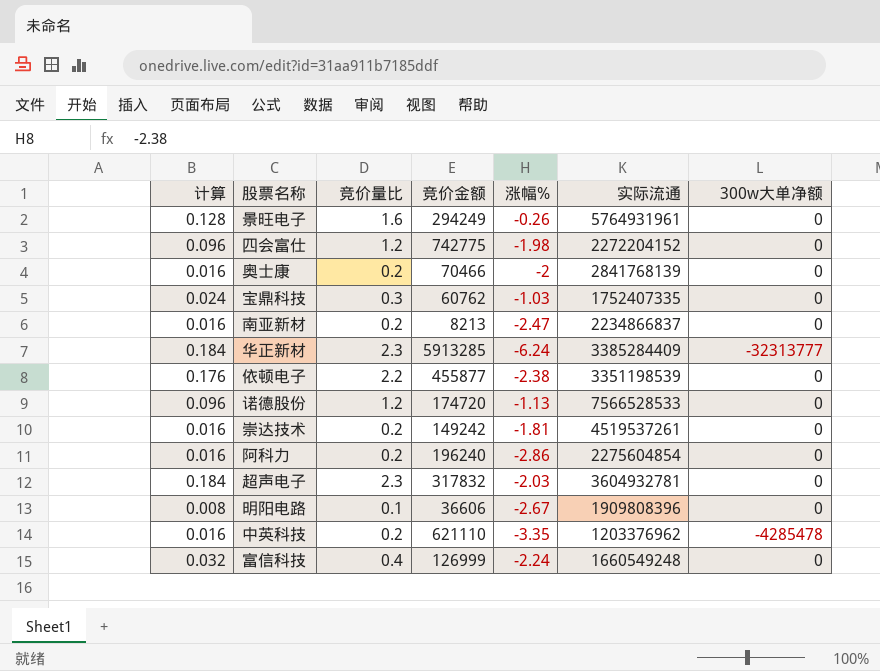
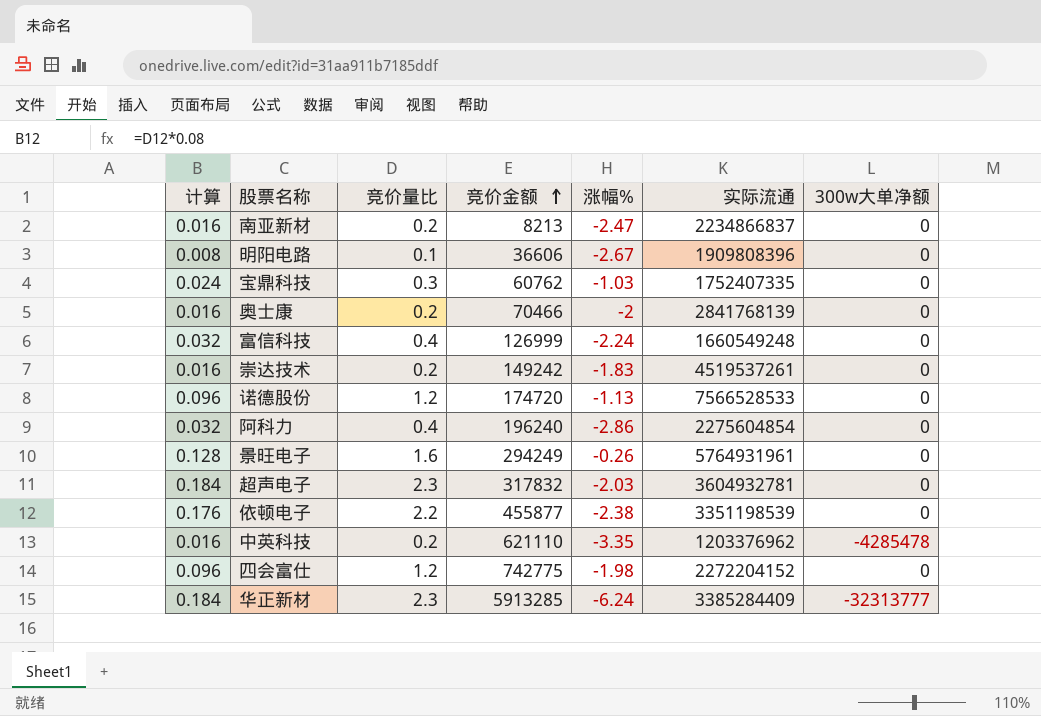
row order: none -> 竞价金额 ascending
崇达技术 | 涨幅%: -1.81 -> -1.83
阿科力 | 计算: 0.016 -> 0.032
阿科力 | 竞价量比: 0.2 -> 0.4

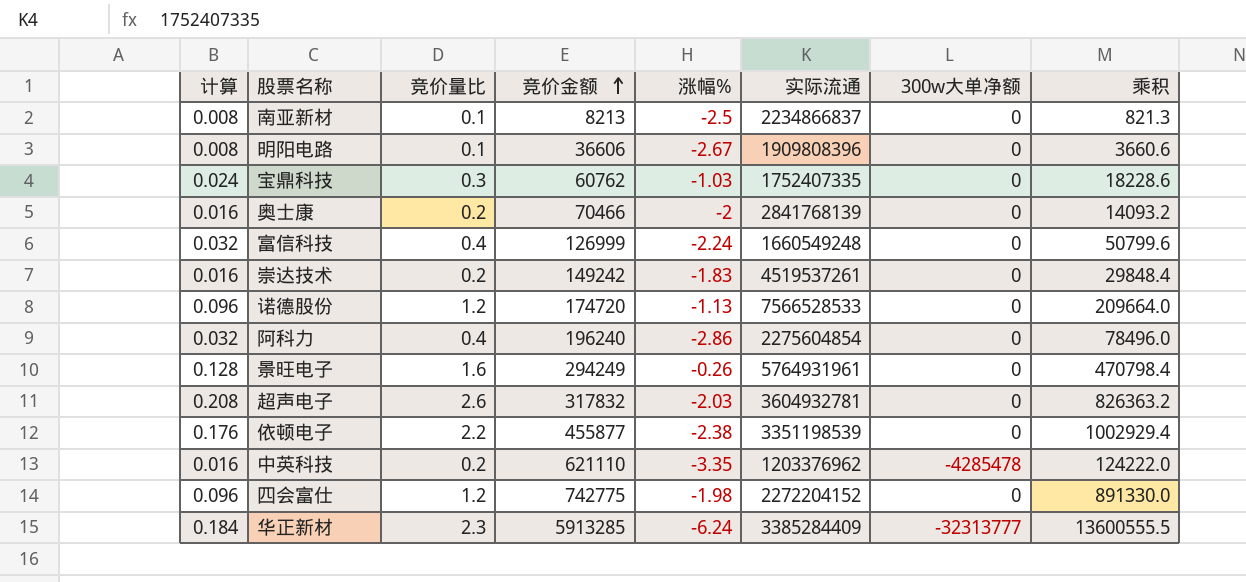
column 乘积 | formula: none -> [竞价量比] * [竞价金额]
南亚新材 | 计算: 0.016 -> 0.008
南亚新材 | 竞价量比: 0.2 -> 0.1
南亚新材 | 涨幅%: -2.47 -> -2.5
超声电子 | 计算: 0.184 -> 0.208
超声电子 | 竞价量比: 2.3 -> 2.6

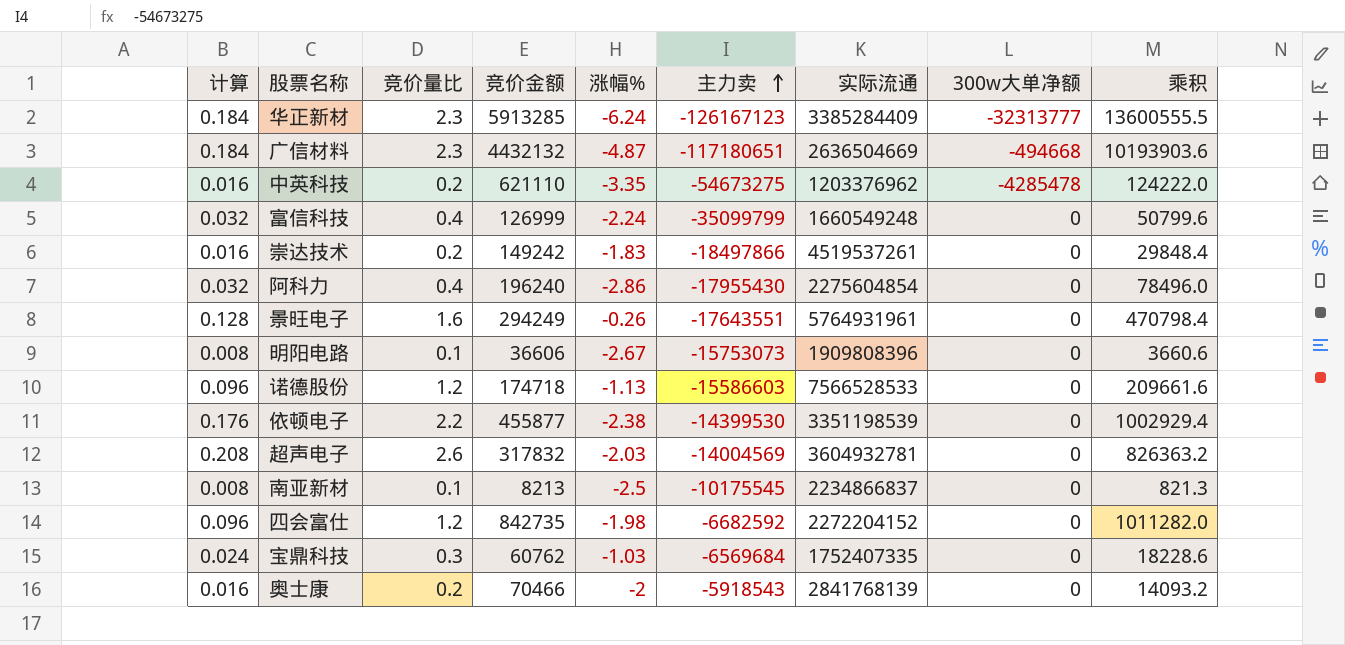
row order: 竞价金额 ascending -> 主力卖 ascending
column 主力卖 | position: none -> 6
row 广信材料: none -> 0.184 | 2.3 | 4432132 | -4.87 | -117180651 | 2636504669 | -494668 | 10193903.6
诺德股份 | 竞价金额: 174720 -> 174718
诺德股份 | 乘积: 209664.0 -> 209661.6
四会富仕 | 竞价金额: 742775 -> 842735
四会富仕 | 乘积: 891330.0 -> 1011282.0

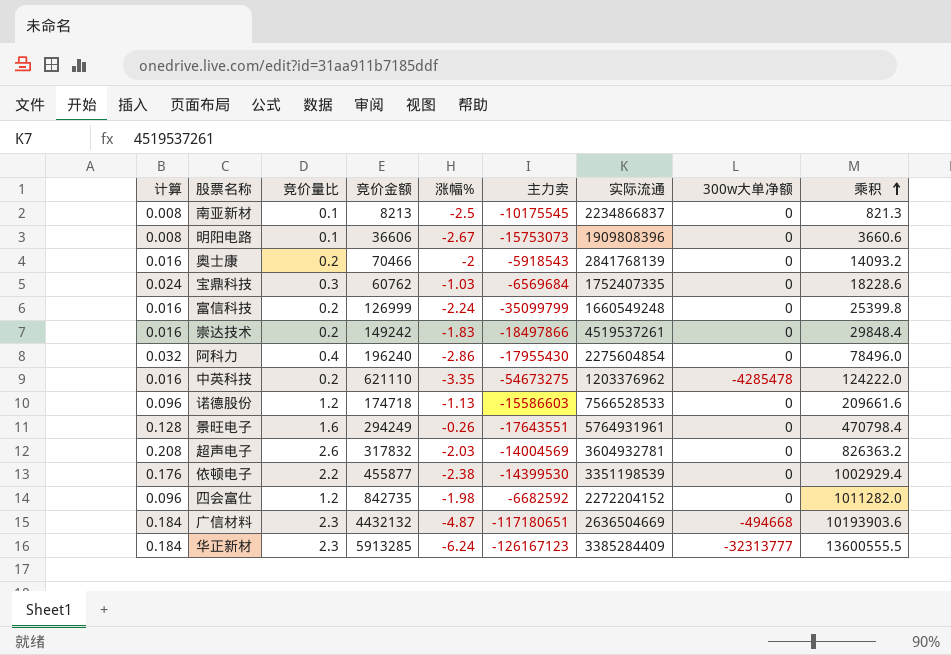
row order: 主力卖 ascending -> 乘积 ascending
富信科技 | 计算: 0.032 -> 0.016
富信科技 | 竞价量比: 0.4 -> 0.2
富信科技 | 乘积: 50799.6 -> 25399.8

